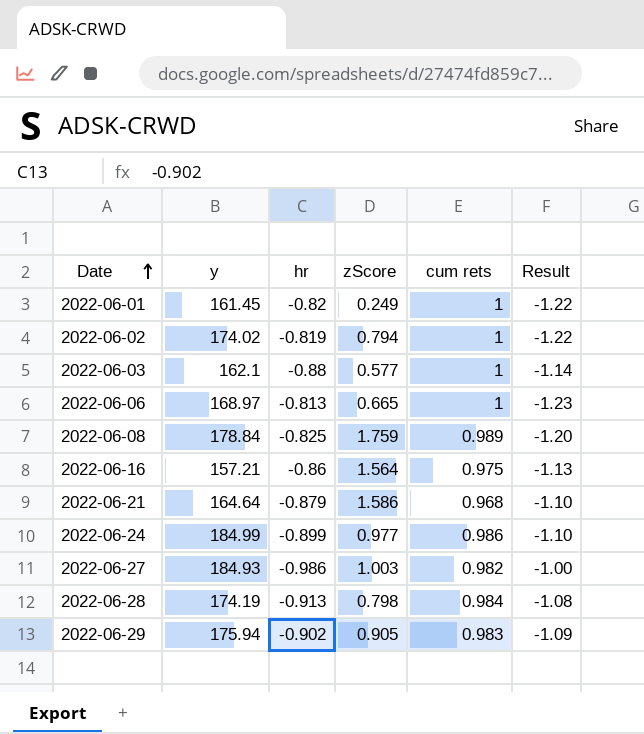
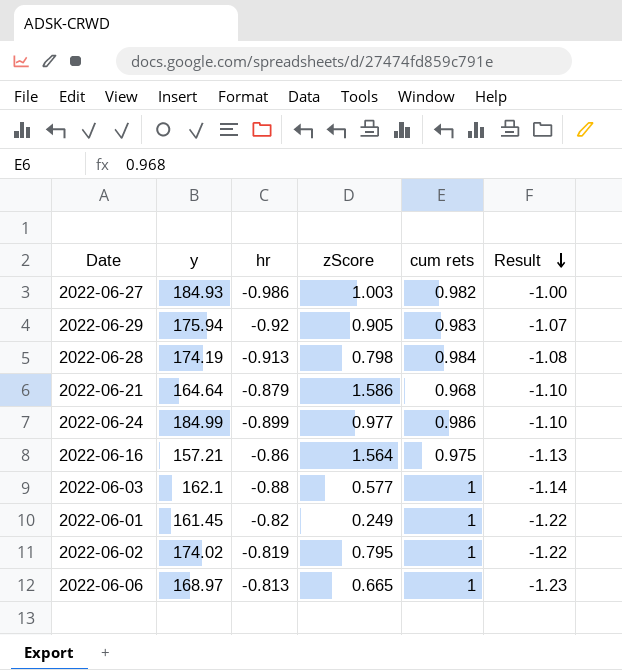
row order: Date ascending -> Result descending
row 2022-06-08: 178.84 | -0.825 | 1.759 | 0.989 | -1.20 -> none
2022-06-29 | hr: -0.902 -> -0.92
2022-06-29 | Result: -1.09 -> -1.07
2022-06-02 | zScore: 0.794 -> 0.795

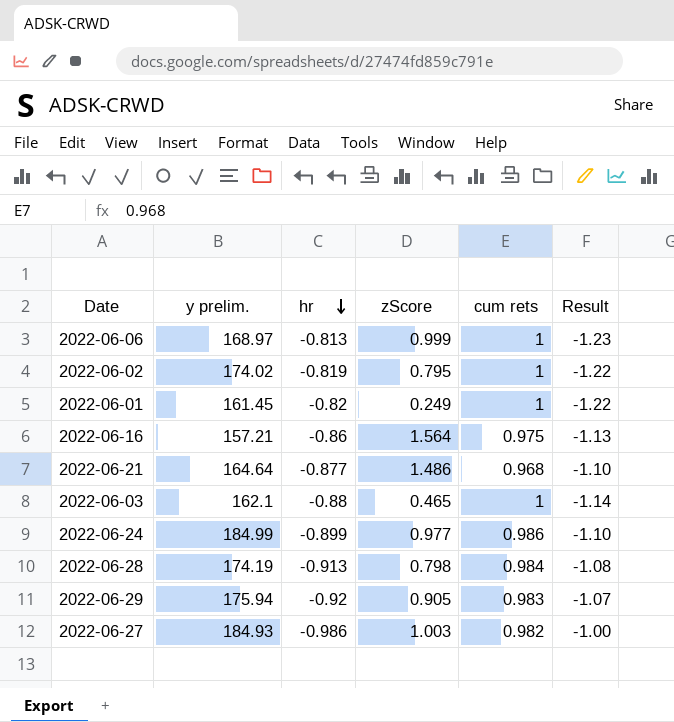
row order: Result descending -> hr descending
column name: y -> y prelim.
2022-06-06 | zScore: 0.665 -> 0.999
2022-06-21 | hr: -0.879 -> -0.877
2022-06-21 | zScore: 1.586 -> 1.486
2022-06-03 | zScore: 0.577 -> 0.465

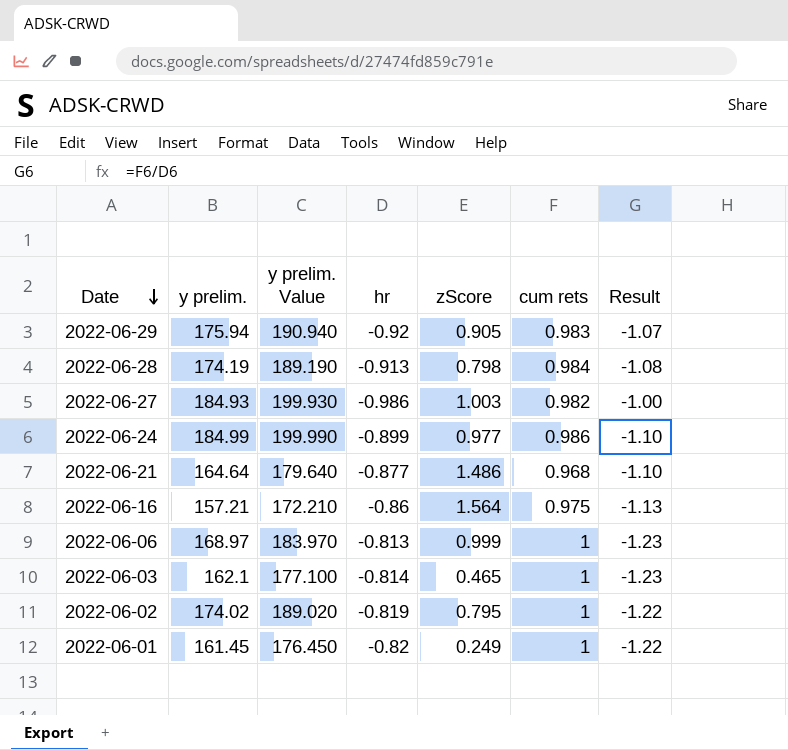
row order: hr descending -> Date descending
column y prelim. Value | formula: none -> [y prelim.] + 15
2022-06-03 | hr: -0.88 -> -0.814
2022-06-03 | Result: -1.14 -> -1.23

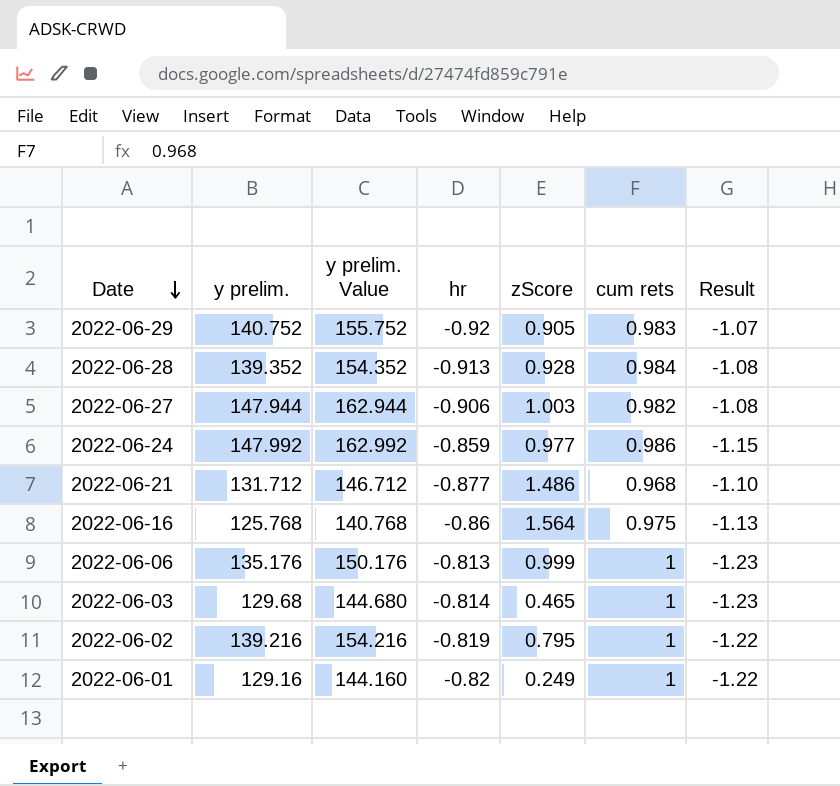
2022-06-29 | y prelim.: 175.94 -> 140.752
2022-06-29 | y prelim. Value: 190.940 -> 155.752
2022-06-28 | y prelim.: 174.19 -> 139.352
2022-06-28 | y prelim. Value: 189.190 -> 154.352
2022-06-28 | zScore: 0.798 -> 0.928
2022-06-27 | y prelim.: 184.93 -> 147.944
2022-06-27 | y prelim. Value: 199.930 -> 162.944
2022-06-27 | hr: -0.986 -> -0.906
2022-06-27 | Result: -1.00 -> -1.08
2022-06-24 | y prelim.: 184.99 -> 147.992
2022-06-24 | y prelim. Value: 199.990 -> 162.992
2022-06-24 | hr: -0.899 -> -0.859
2022-06-24 | Result: -1.10 -> -1.15
2022-06-21 | y prelim.: 164.64 -> 131.712
2022-06-21 | y prelim. Value: 179.640 -> 146.712
2022-06-16 | y prelim.: 157.21 -> 125.768
2022-06-16 | y prelim. Value: 172.210 -> 140.768
2022-06-06 | y prelim.: 168.97 -> 135.176
2022-06-06 | y prelim. Value: 183.970 -> 150.176
2022-06-03 | y prelim.: 162.1 -> 129.68
2022-06-03 | y prelim. Value: 177.100 -> 144.680
2022-06-02 | y prelim.: 174.02 -> 139.216
2022-06-02 | y prelim. Value: 189.020 -> 154.216
2022-06-01 | y prelim.: 161.45 -> 129.16
2022-06-01 | y prelim. Value: 176.450 -> 144.160

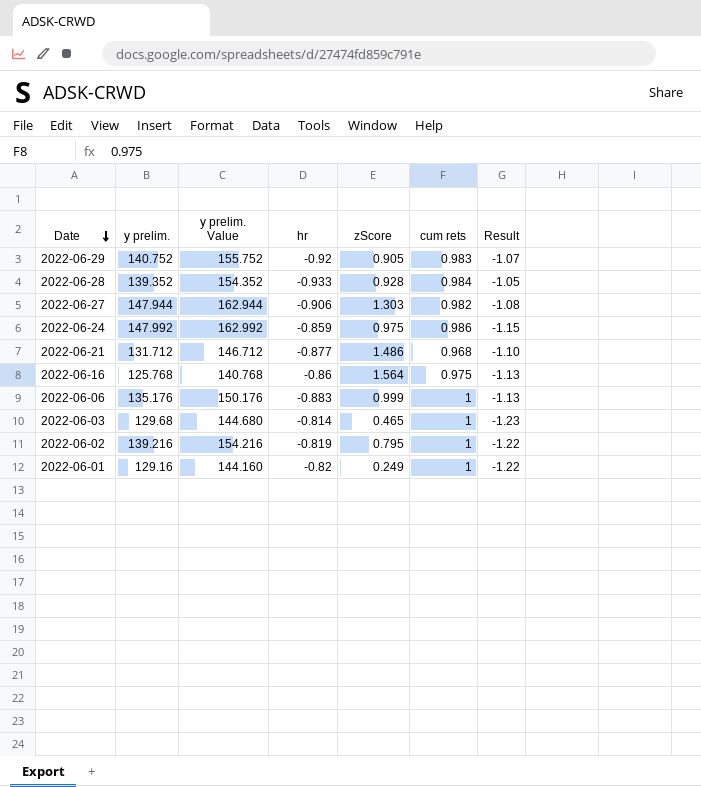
2022-06-28 | hr: -0.913 -> -0.933
2022-06-28 | Result: -1.08 -> -1.05
2022-06-27 | zScore: 1.003 -> 1.303
2022-06-24 | zScore: 0.977 -> 0.975
2022-06-06 | hr: -0.813 -> -0.883
2022-06-06 | Result: -1.23 -> -1.13

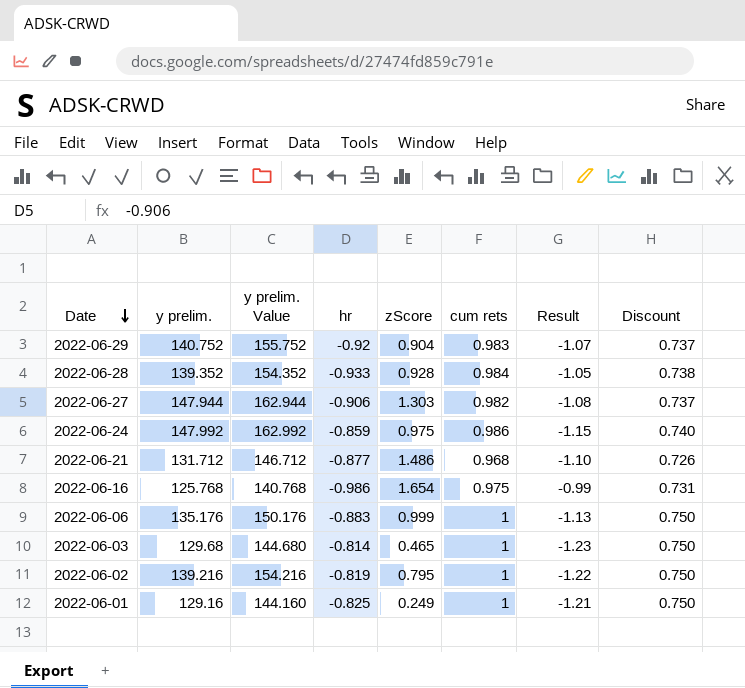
column Discount | formula: none -> [cum rets] * 0.75
2022-06-29 | zScore: 0.905 -> 0.904
2022-06-16 | hr: -0.86 -> -0.986
2022-06-16 | zScore: 1.564 -> 1.654
2022-06-16 | Result: -1.13 -> -0.99
2022-06-01 | hr: -0.82 -> -0.825
2022-06-01 | Result: -1.22 -> -1.21

